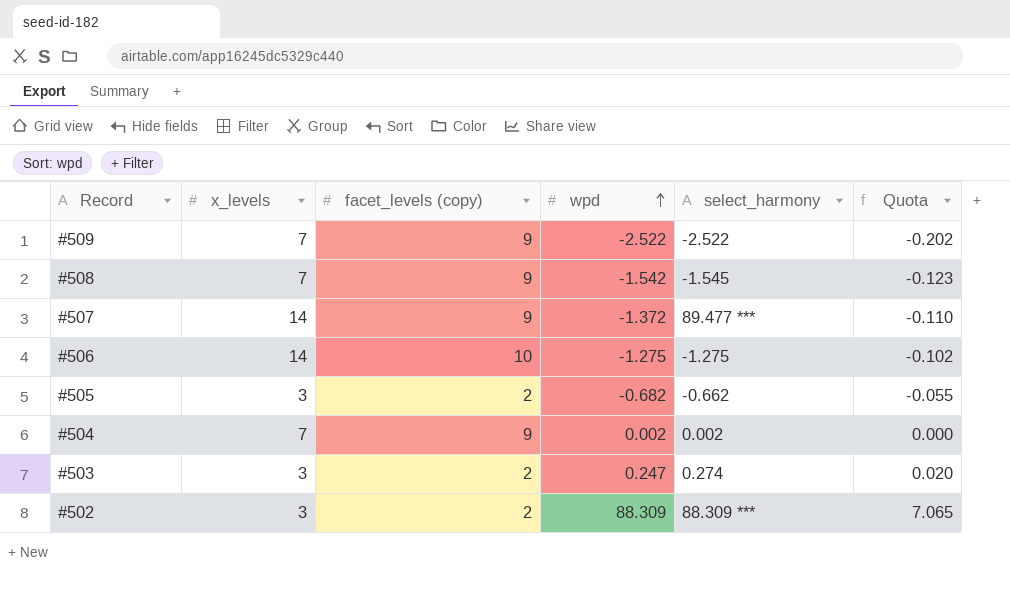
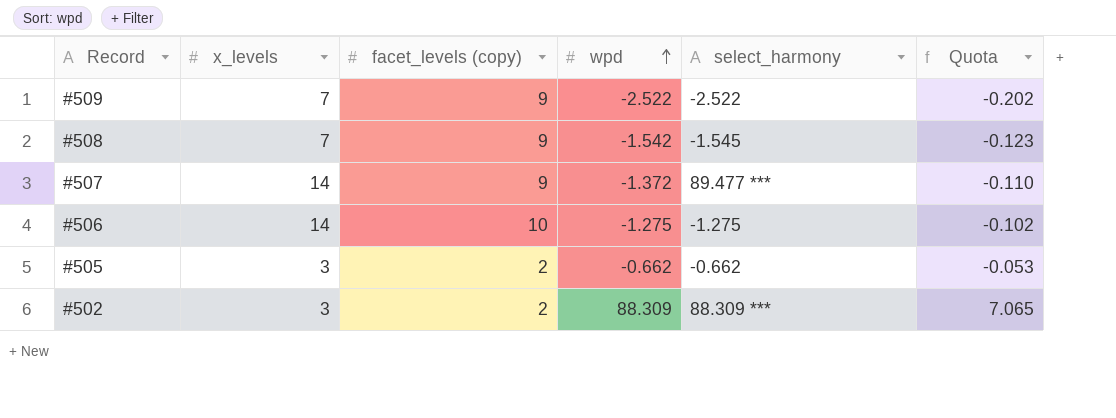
row #504: 7 | 9 | 0.002 | 0.002 | 0.000 -> none
row #503: 3 | 2 | 0.247 | 0.274 | 0.020 -> none
#505 | wpd: -0.682 -> -0.662
#505 | Quota: -0.055 -> -0.053

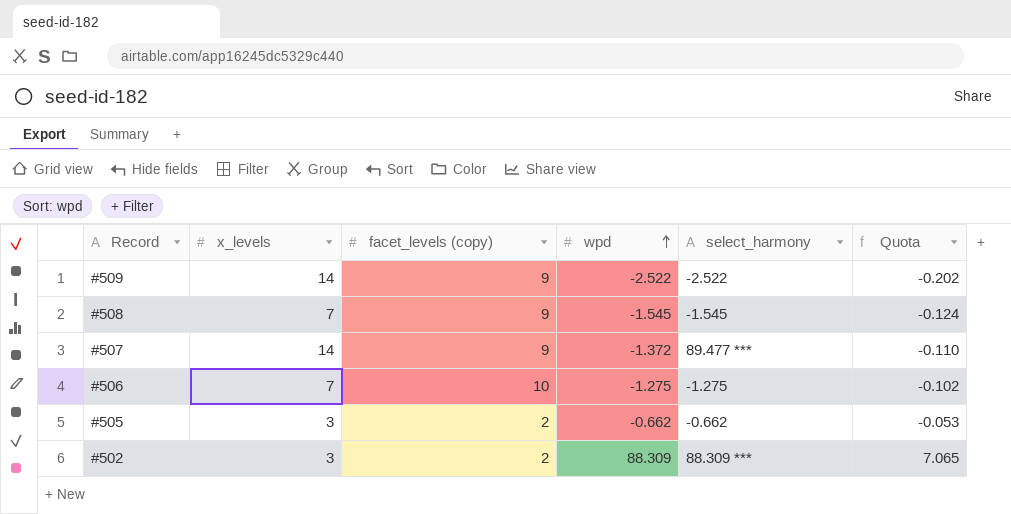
#509 | x_levels: 7 -> 14
#508 | wpd: -1.542 -> -1.545
#508 | Quota: -0.123 -> -0.124
#506 | x_levels: 14 -> 7

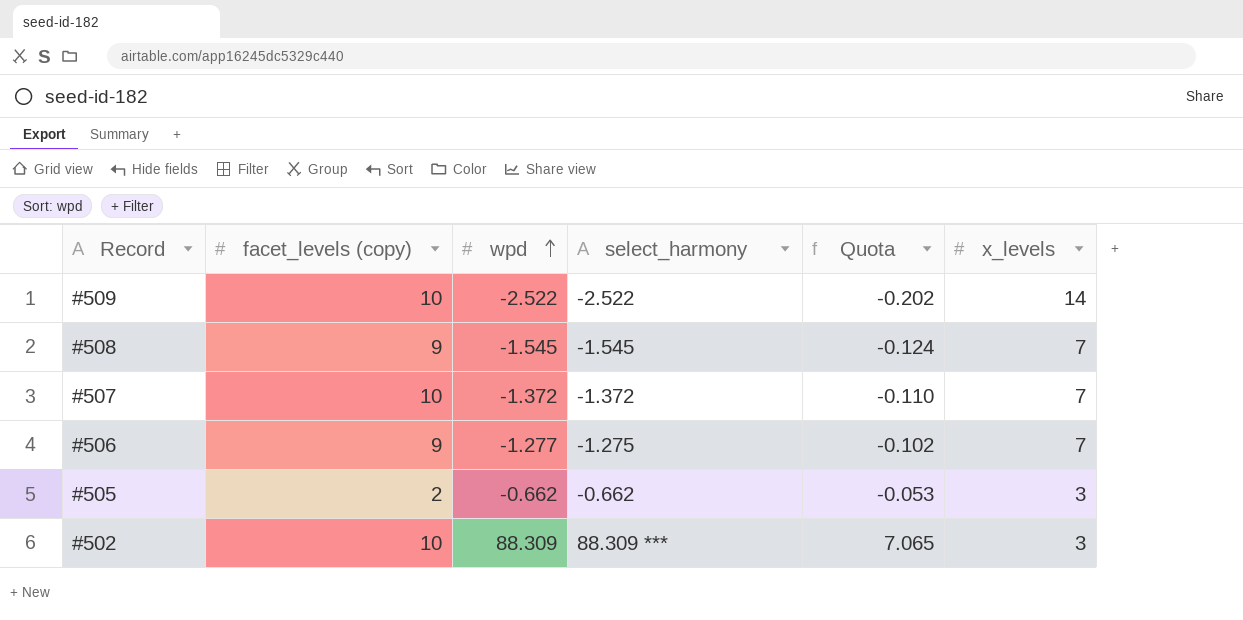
column x_levels | position: 2 -> 6
#509 | facet_levels (copy): 9 -> 10
#507 | facet_levels (copy): 9 -> 10
#507 | select_harmony: 89.477 *** -> -1.372
#507 | x_levels: 14 -> 7
#506 | facet_levels (copy): 10 -> 9
#506 | wpd: -1.275 -> -1.277
#502 | facet_levels (copy): 2 -> 10

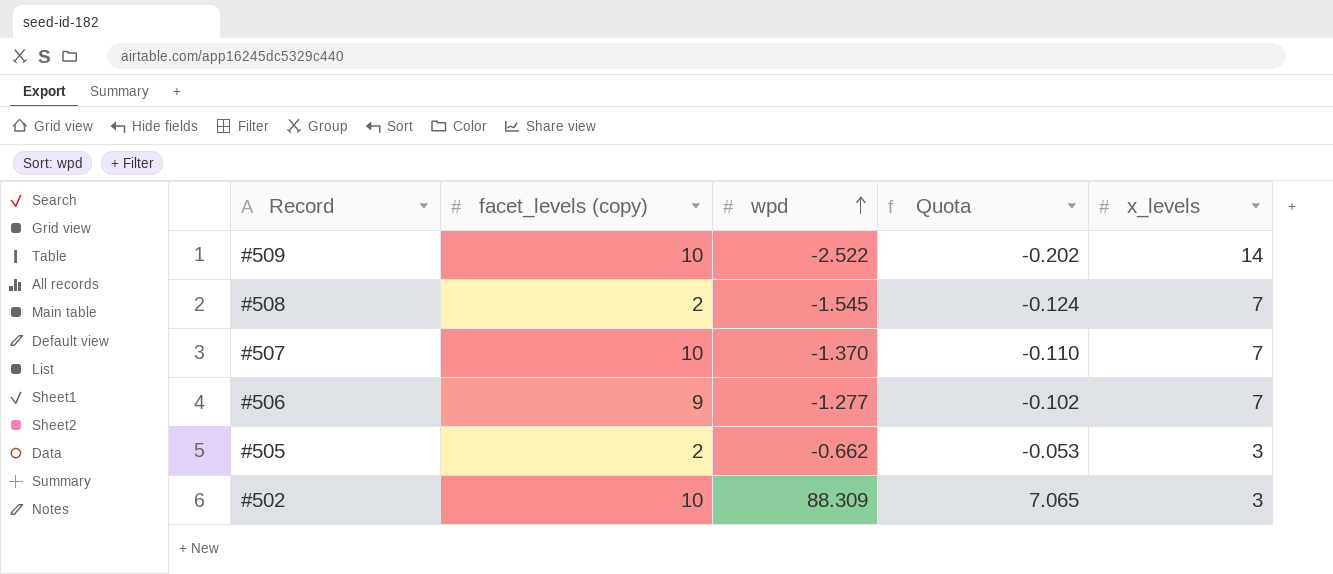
column select_harmony | position: 4 -> none
#508 | facet_levels (copy): 9 -> 2
#507 | wpd: -1.372 -> -1.370

